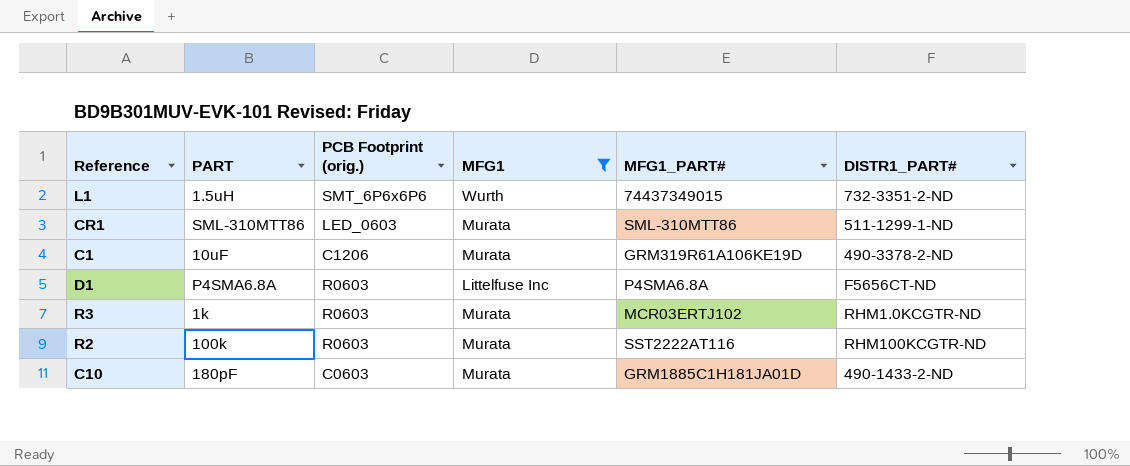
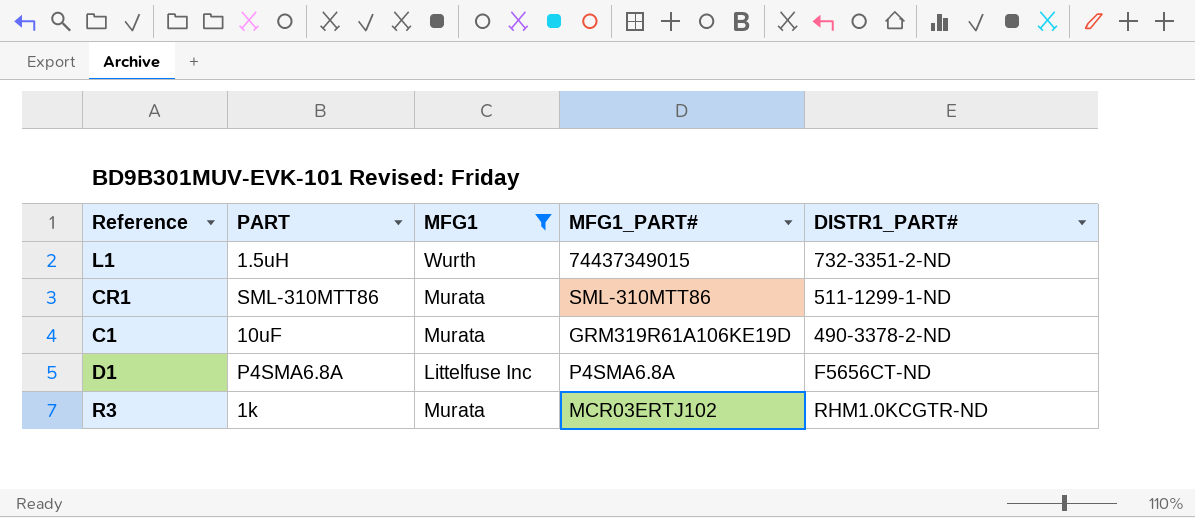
column PCB Footprint (orig.) | position: 3 -> none
row R2: 100k | R0603 | Murata | SST2222AT116 | RHM100KCGTR-ND -> none
row C10: 180pF | C0603 | Murata | GRM1885C1H181JA01D | 490-1433-2-ND -> none

